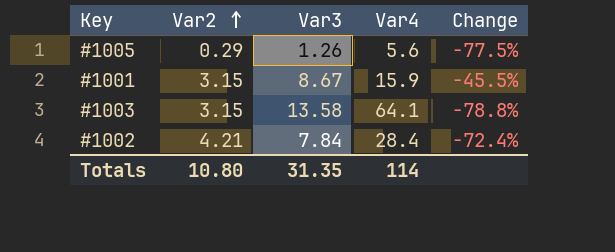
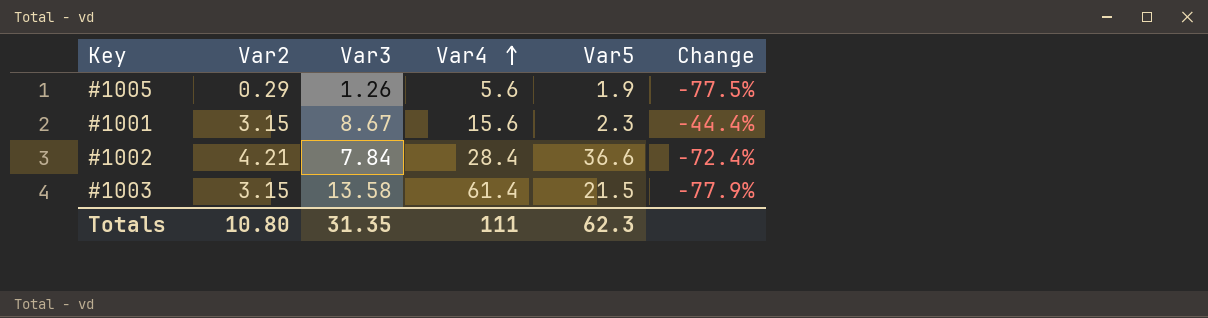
row order: Var2 ascending -> Var4 ascending
column Var5 | position: none -> 5
#1001 | Var4: 15.9 -> 15.6
#1001 | Change: -45.5% -> -44.4%
#1003 | Var4: 64.1 -> 61.4
#1003 | Change: -78.8% -> -77.9%
Totals | Var4: 114 -> 111

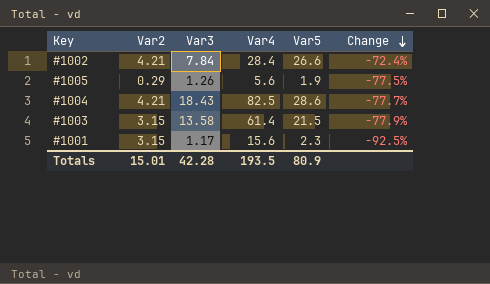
row order: Var4 ascending -> Change descending
#1002 | Var5: 36.6 -> 26.6
row #1004: none -> 4.21 | 18.43 | 82.5 | 28.6 | -77.7%
#1001 | Var3: 8.67 -> 1.17
#1001 | Change: -44.4% -> -92.5%
Totals | Var2: 10.80 -> 15.01
Totals | Var3: 31.35 -> 42.28
Totals | Var4: 111 -> 193.5
Totals | Var5: 62.3 -> 80.9

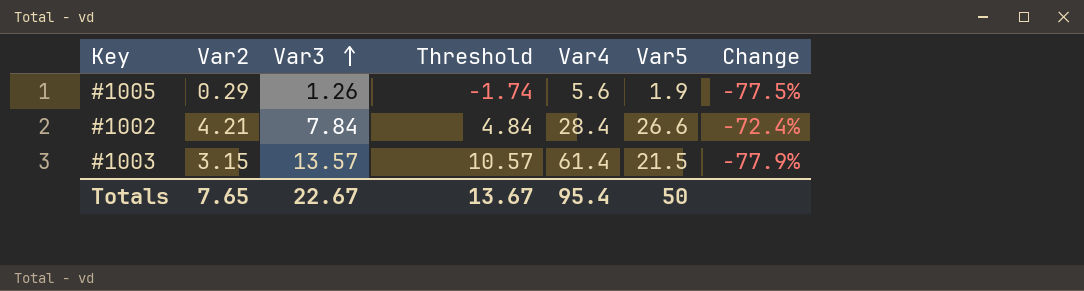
row order: Change descending -> Var3 ascending
column Threshold | formula: none -> [Var3] - 3
row #1004: 4.21 | 18.43 | 82.5 | 28.6 | -77.7% -> none
row #1001: 3.15 | 1.17 | 15.6 | 2.3 | -92.5% -> none
#1003 | Var3: 13.58 -> 13.57
Totals | Var2: 15.01 -> 7.65
Totals | Var3: 42.28 -> 22.67
Totals | Var4: 193.5 -> 95.4
Totals | Var5: 80.9 -> 50

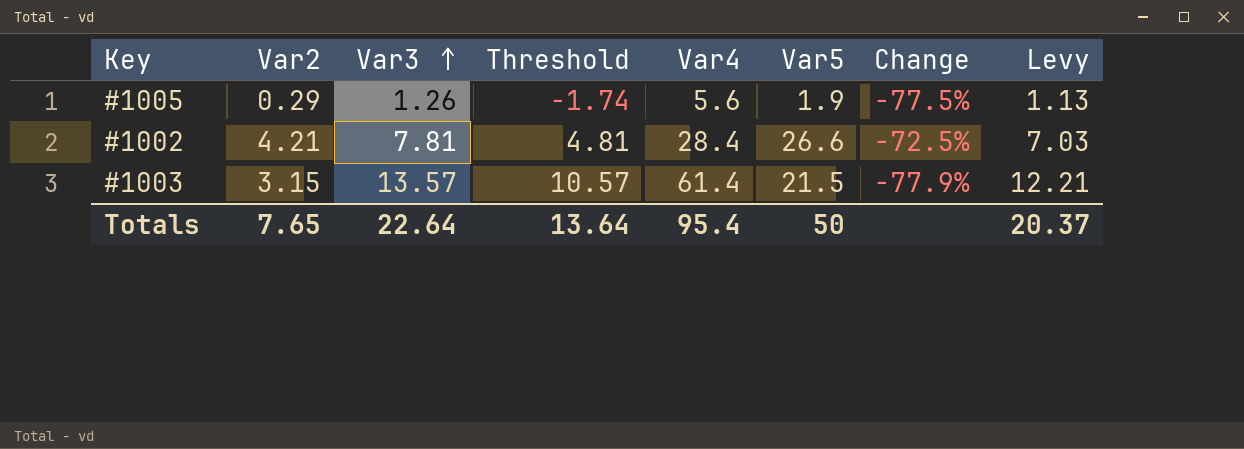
column Levy | formula: none -> [Var3] * 0.9
#1002 | Var3: 7.84 -> 7.81
#1002 | Threshold: 4.84 -> 4.81
#1002 | Change: -72.4% -> -72.5%
Totals | Var3: 22.67 -> 22.64
Totals | Threshold: 13.67 -> 13.64

